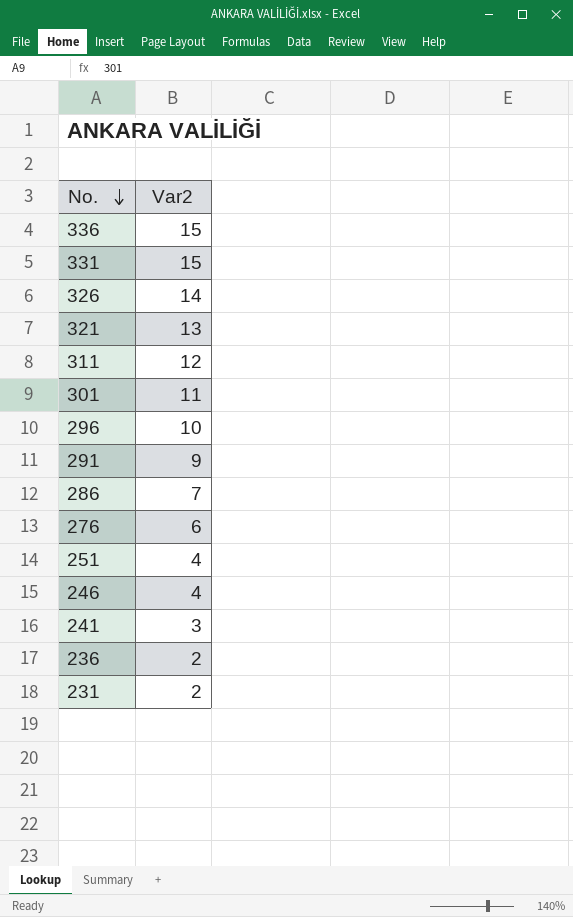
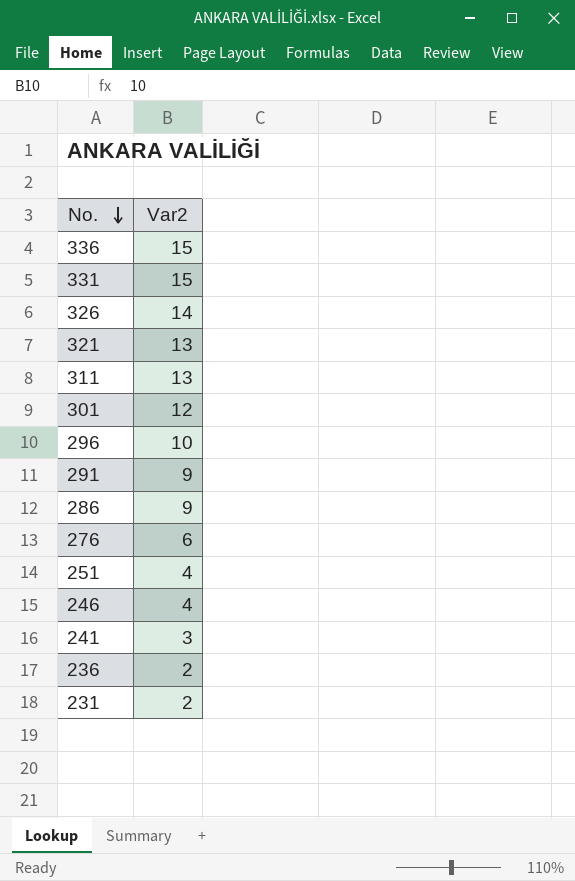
311 | Var2: 12 -> 13
301 | Var2: 11 -> 12
286 | Var2: 7 -> 9

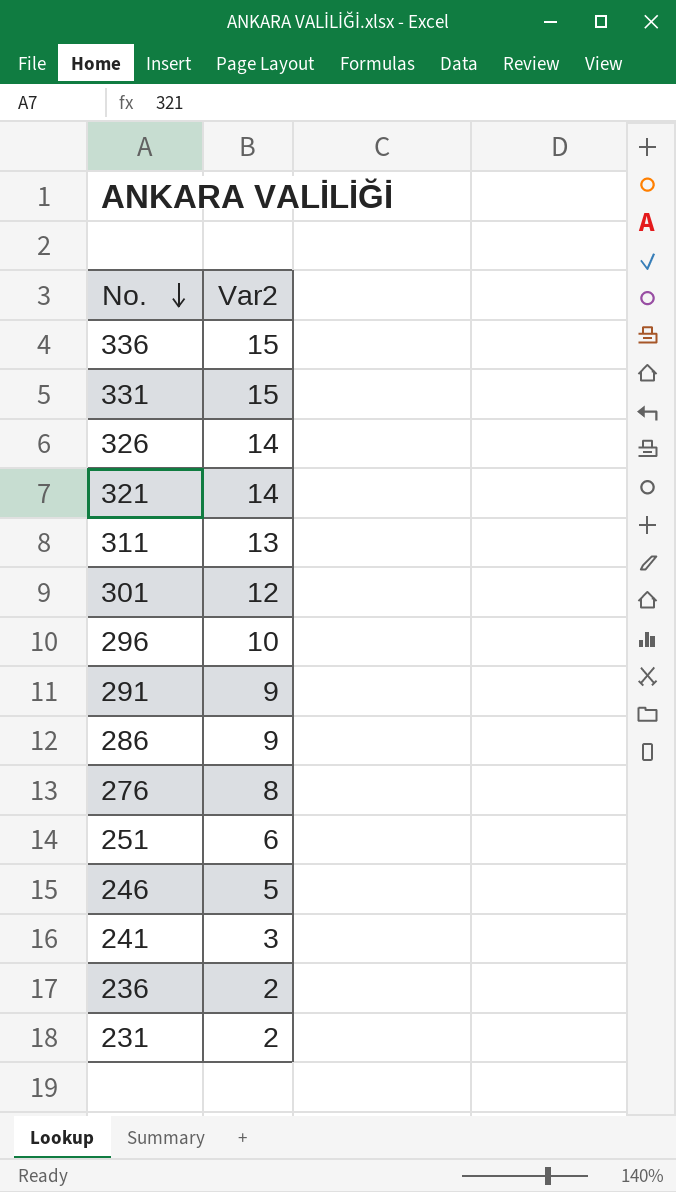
321 | Var2: 13 -> 14
276 | Var2: 6 -> 8
251 | Var2: 4 -> 6
246 | Var2: 4 -> 5

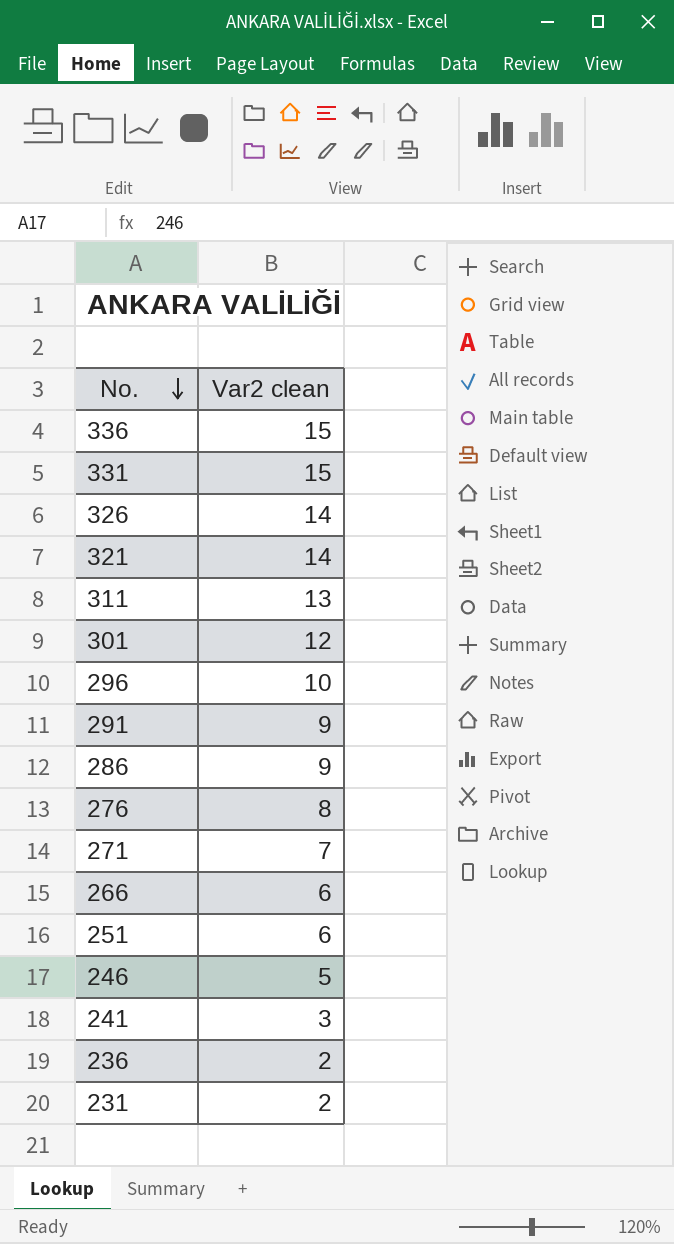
column name: Var2 -> Var2 clean
row 271: none -> 7
row 266: none -> 6

